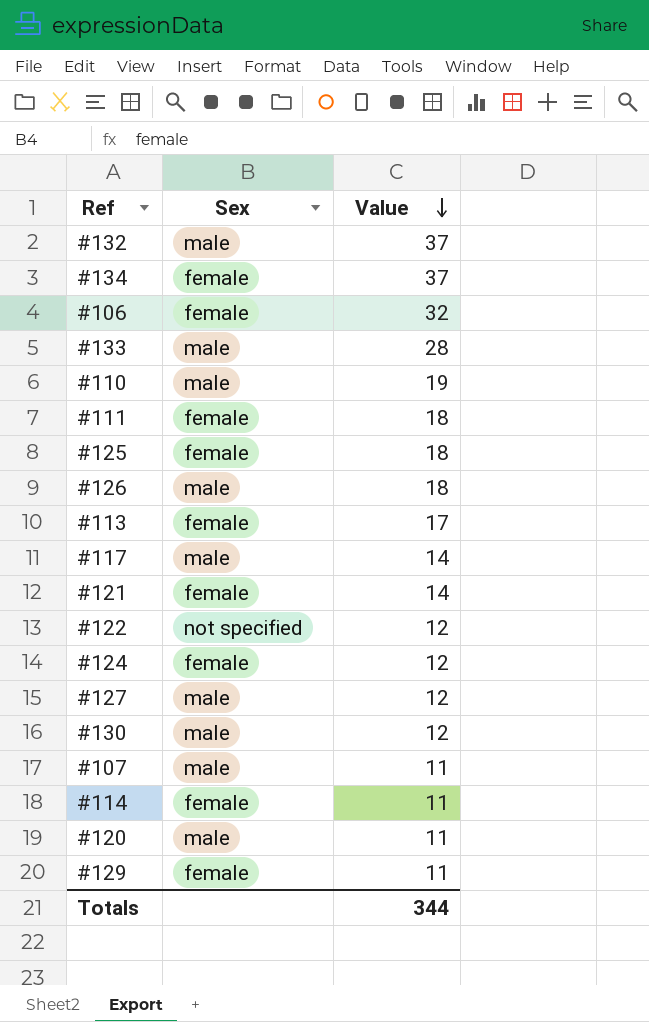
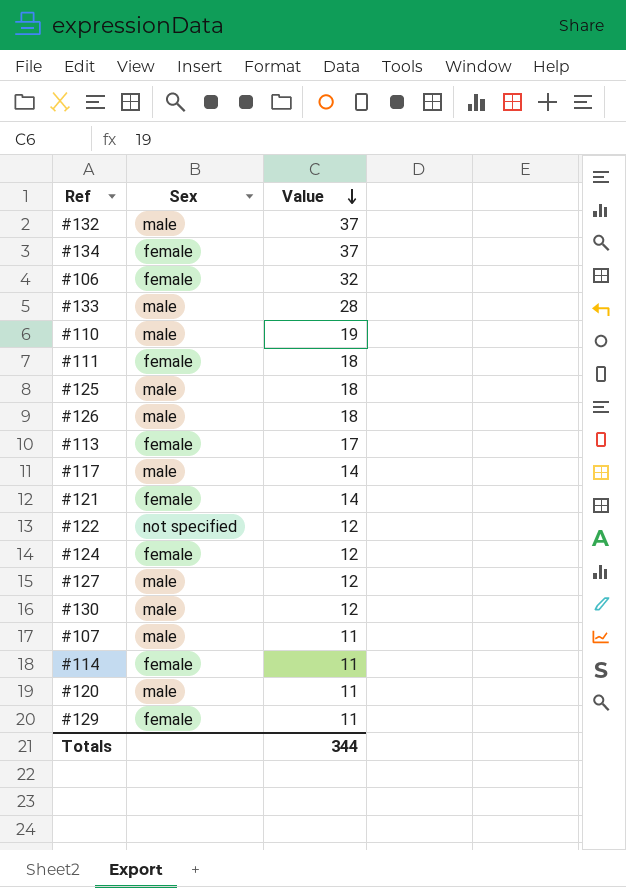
#125 | Sex: female -> male

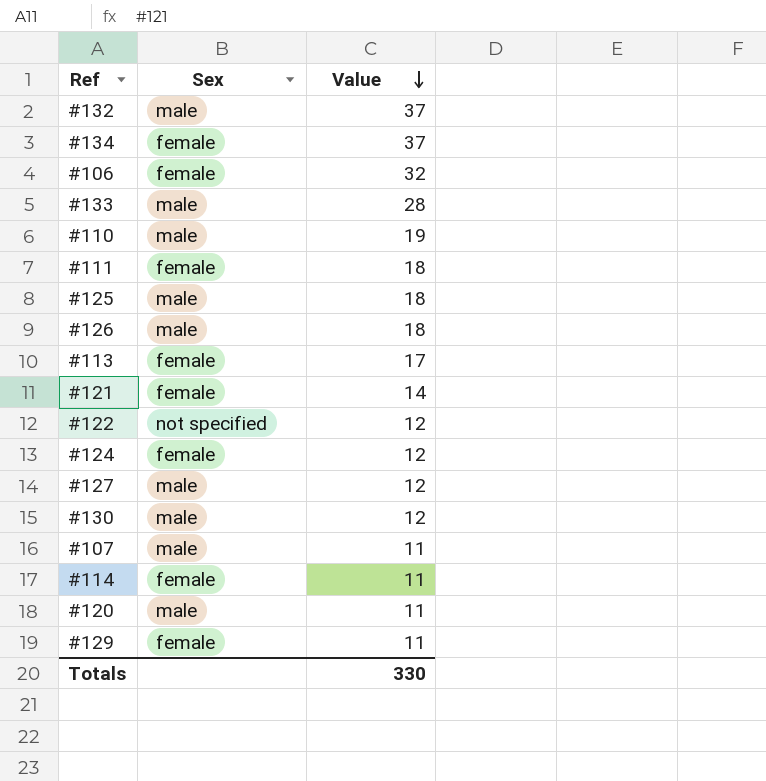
row #117: male | 14 -> none
Totals | Value: 344 -> 330

